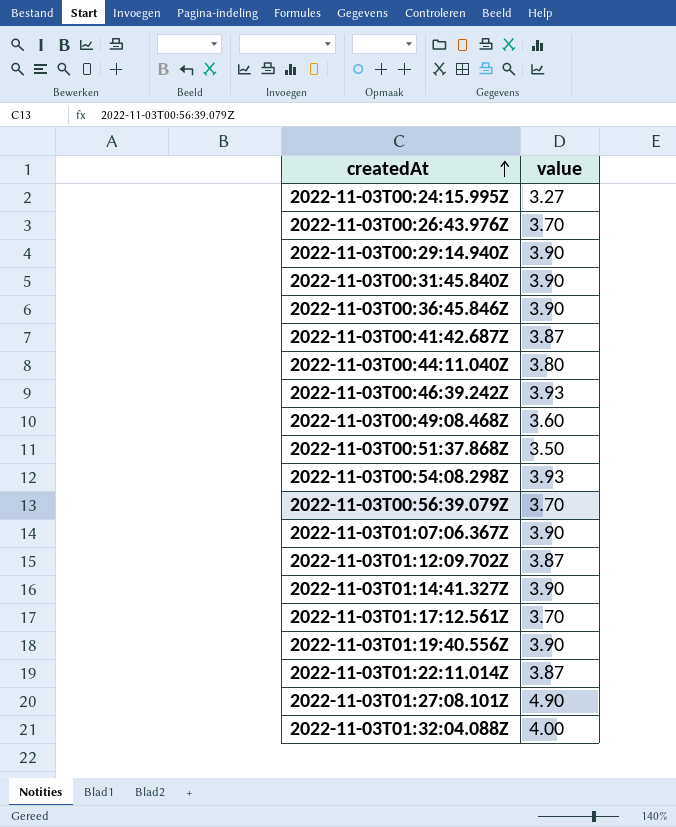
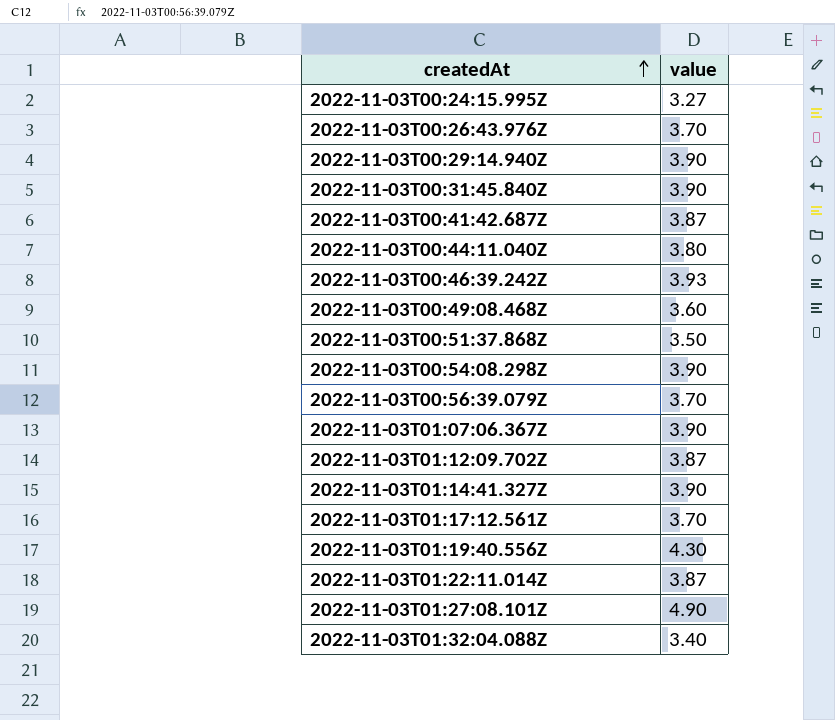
row 2022-11-03T00:36:45.846Z: 3.90 -> none
2022-11-03T00:54:08.298Z | value: 3.93 -> 3.90
2022-11-03T01:19:40.556Z | value: 3.90 -> 4.30
2022-11-03T01:32:04.088Z | value: 4.00 -> 3.40

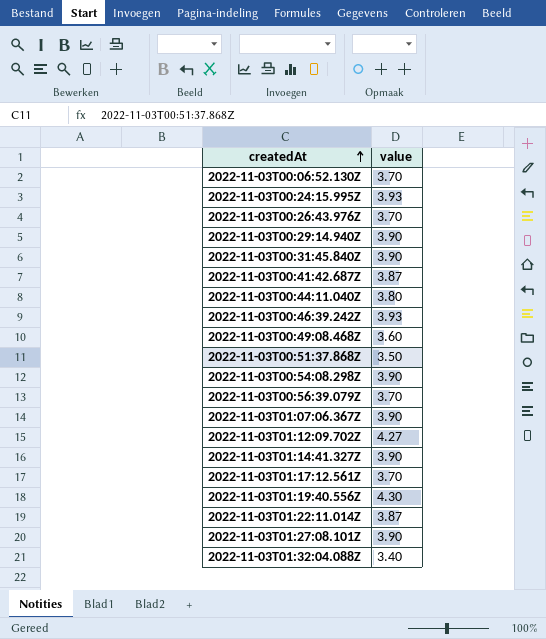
row 2022-11-03T00:06:52.130Z: none -> 3.70
2022-11-03T00:24:15.995Z | value: 3.27 -> 3.93
2022-11-03T01:12:09.702Z | value: 3.87 -> 4.27
2022-11-03T01:27:08.101Z | value: 4.90 -> 3.90

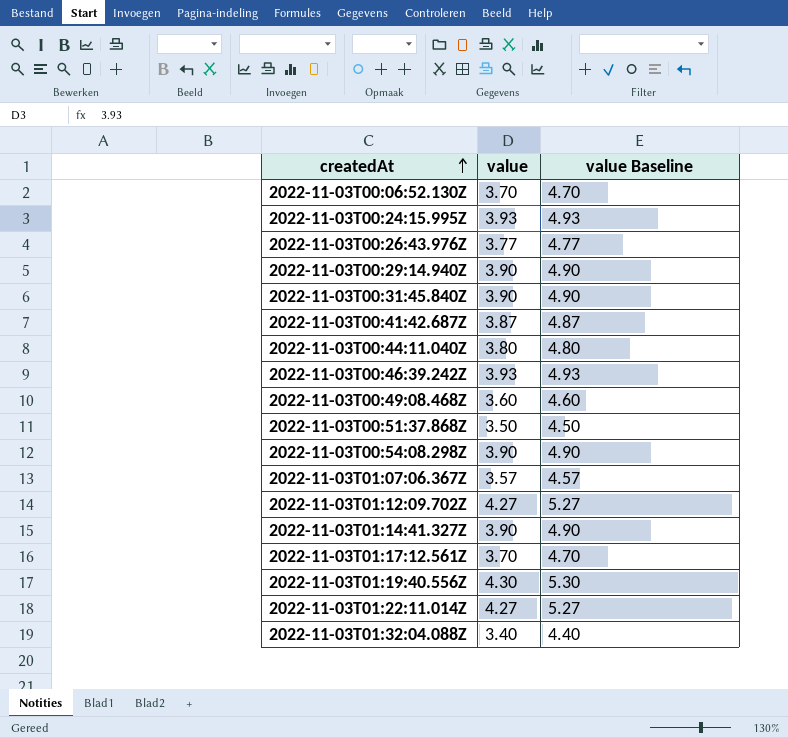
column value Baseline | formula: none -> [value] + 1
row 2022-11-03T00:56:39.079Z: 3.70 -> none
row 2022-11-03T01:27:08.101Z: 3.90 -> none
2022-11-03T00:26:43.976Z | value: 3.70 -> 3.77
2022-11-03T01:07:06.367Z | value: 3.90 -> 3.57
2022-11-03T01:22:11.014Z | value: 3.87 -> 4.27

